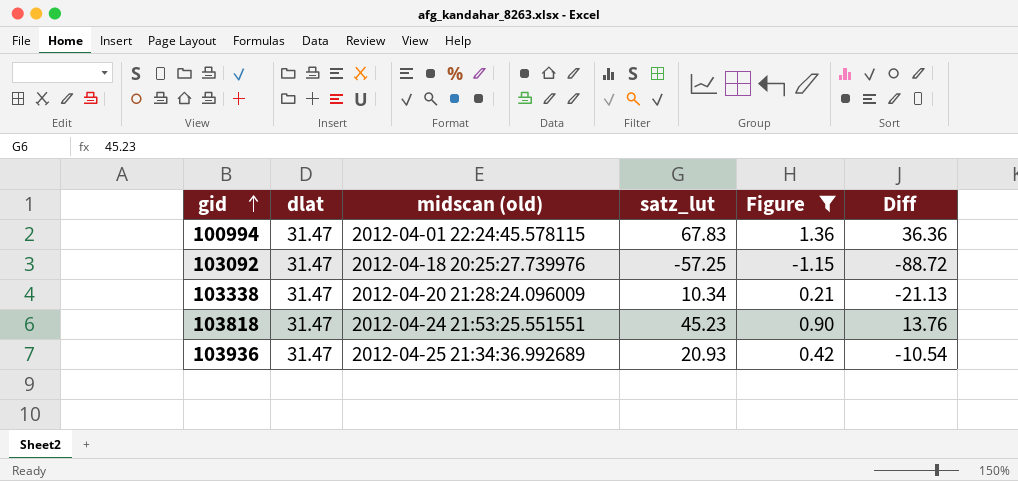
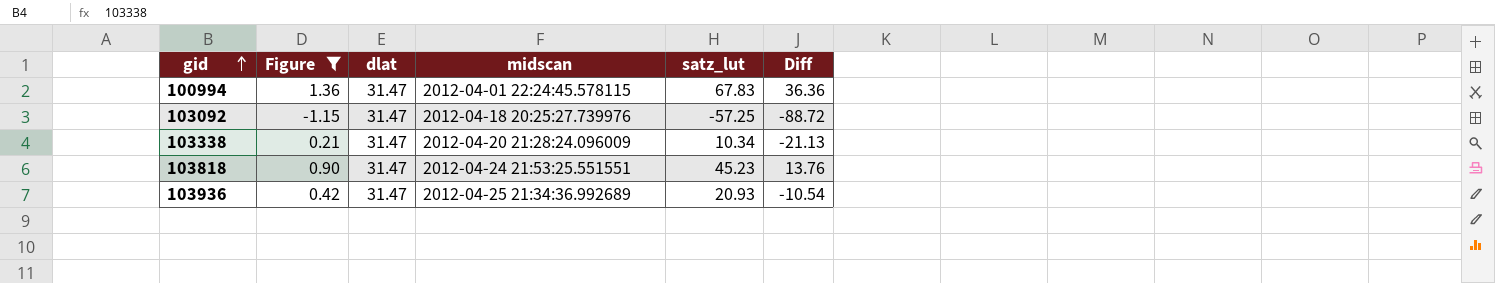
column Figure | position: 5 -> 2
column name: midscan (old) -> midscan

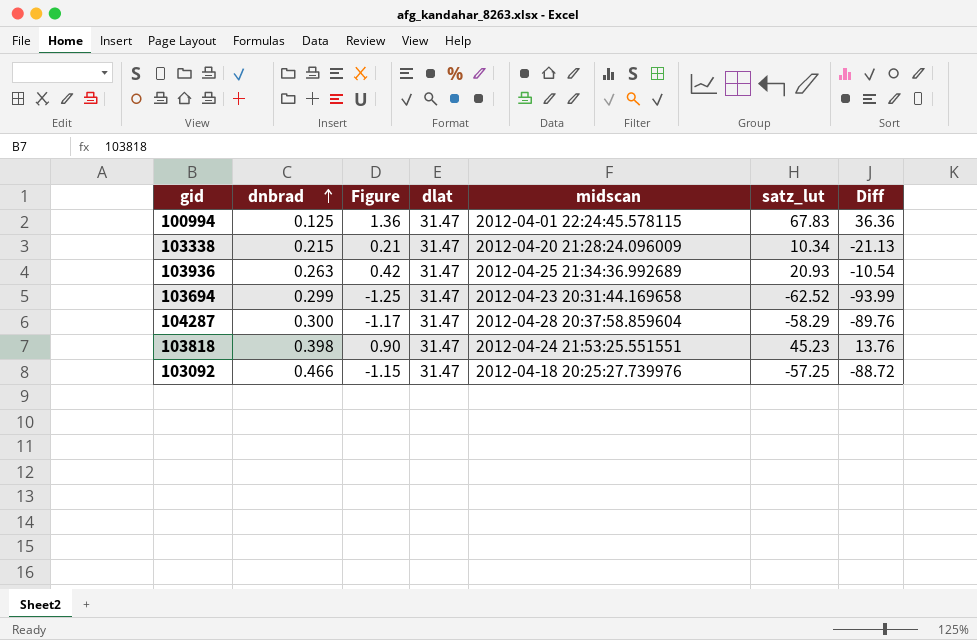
filter: Figure >= -1.15 -> none
row order: gid ascending -> dnbrad ascending
column dnbrad | position: none -> 2

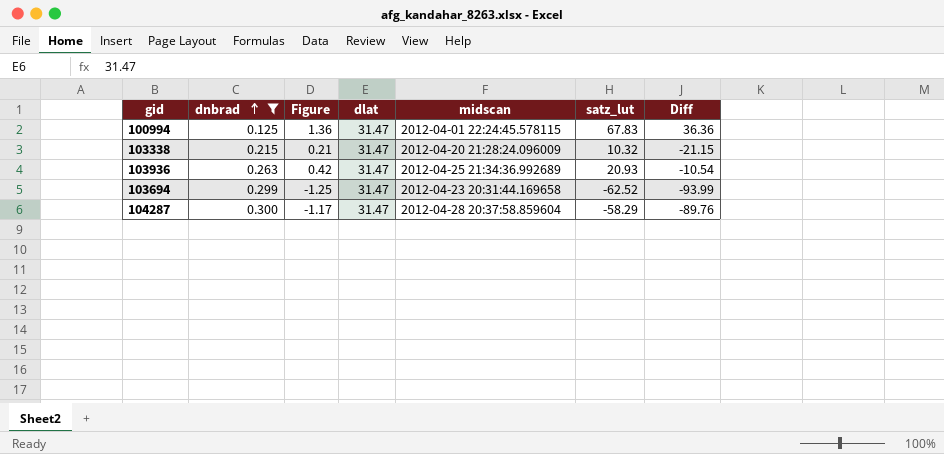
filter: none -> dnbrad <= 0.300
103338 | satz_lut: 10.34 -> 10.32
103338 | Diff: -21.13 -> -21.15

